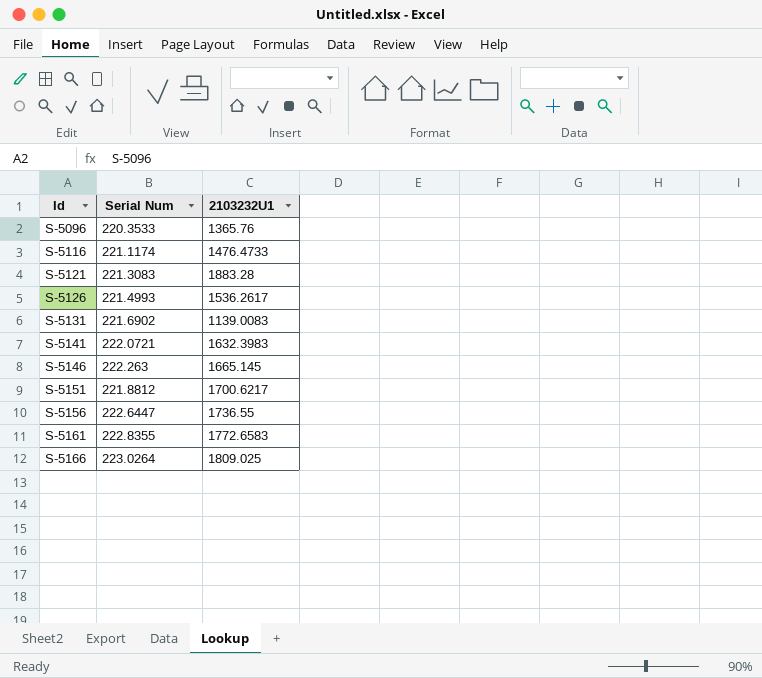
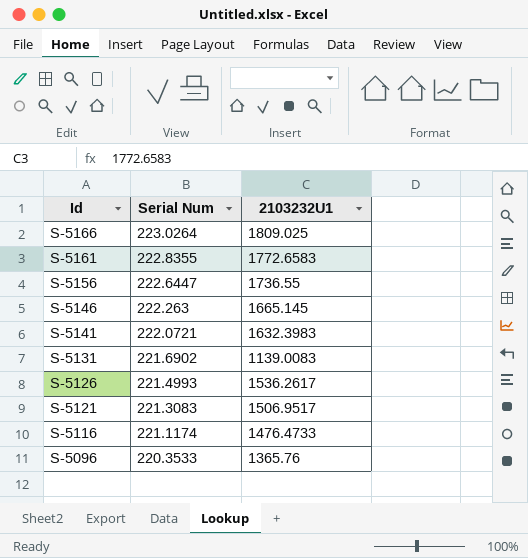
row order: Id ascending -> Id descending
row S-5151: 221.8812 | 1700.6217 -> none
S-5121 | 2103232U1: 1883.28 -> 1506.9517

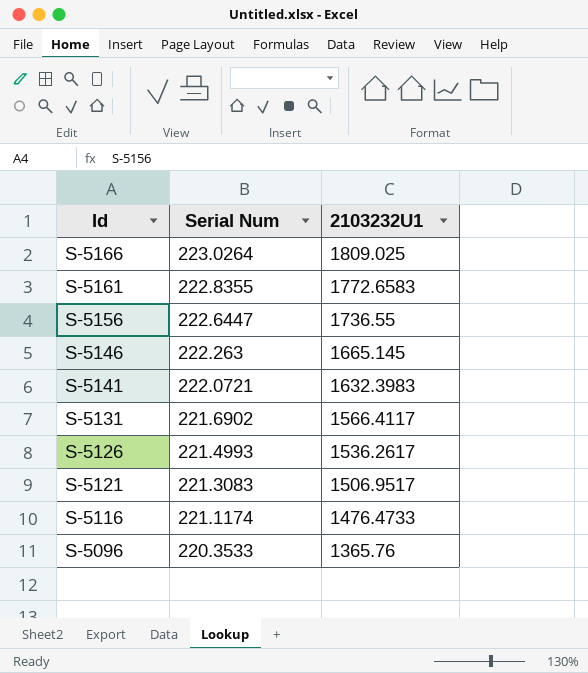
S-5131 | 2103232U1: 1139.0083 -> 1566.4117

